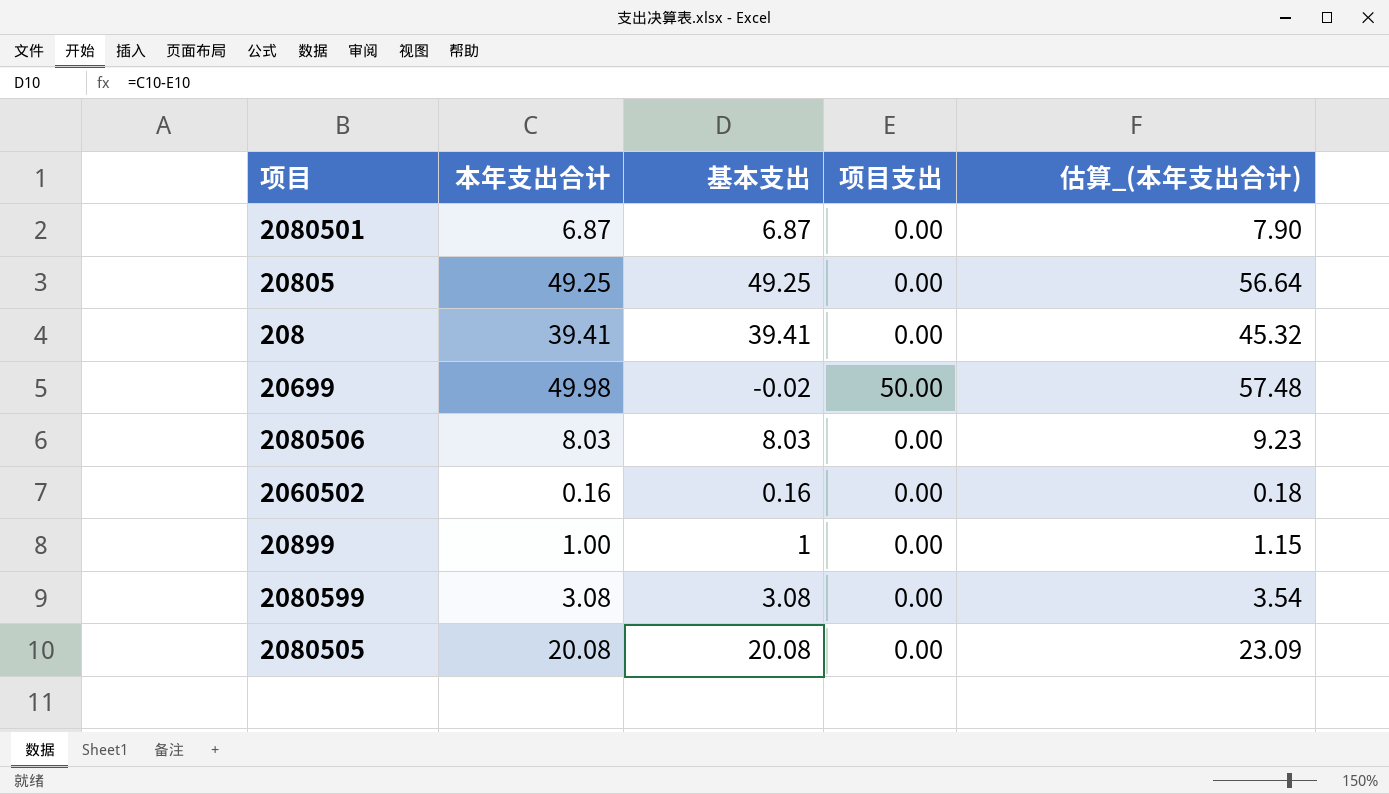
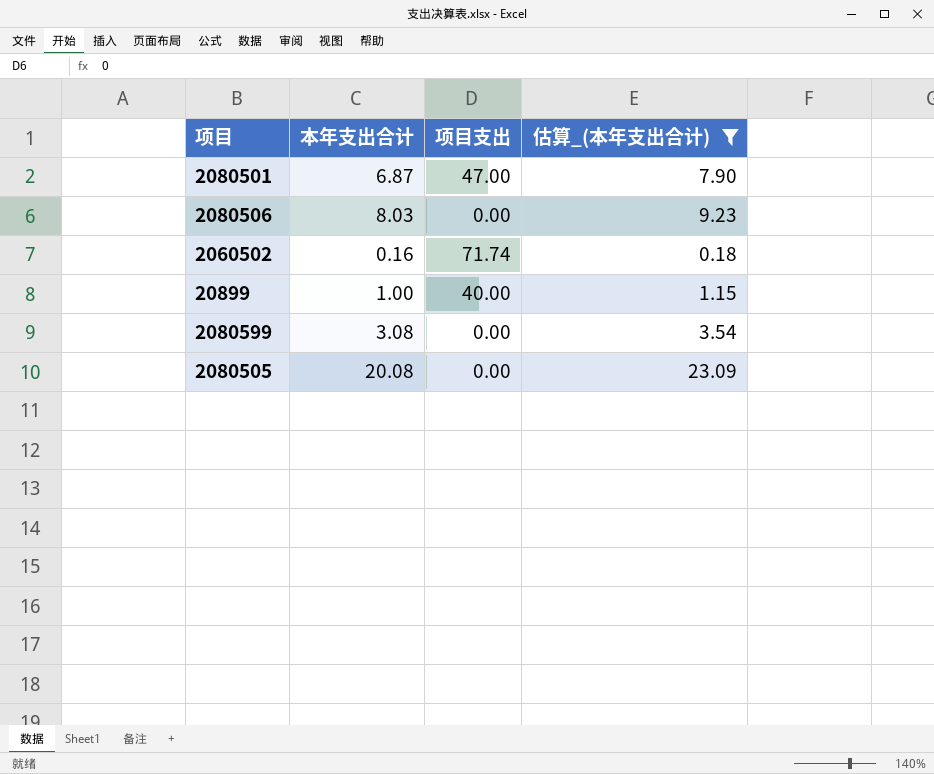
filter: none -> 估算_(本年支出合计) <= 23.09
column 基本支出 | formula: [本年支出合计] - [项目支出] -> none
2080501 | 项目支出: 0.00 -> 47.00
2060502 | 项目支出: 0.00 -> 71.74
20899 | 项目支出: 0.00 -> 40.00

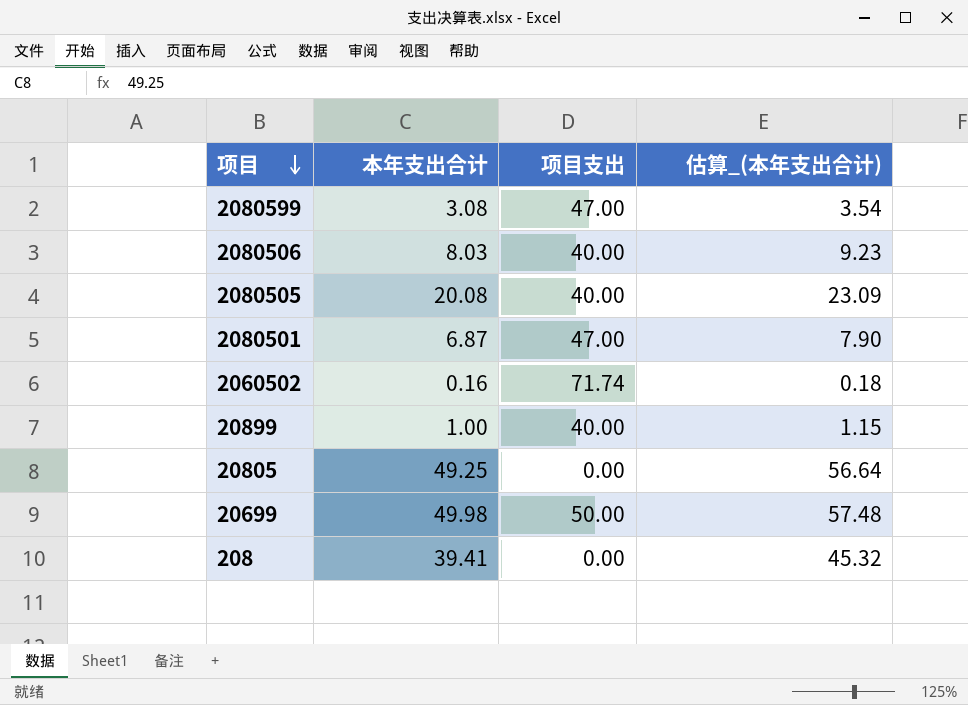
filter: 估算_(本年支出合计) <= 23.09 -> none
row order: none -> 项目 descending
2080599 | 项目支出: 0.00 -> 47.00
2080506 | 项目支出: 0.00 -> 40.00
2080505 | 项目支出: 0.00 -> 40.00

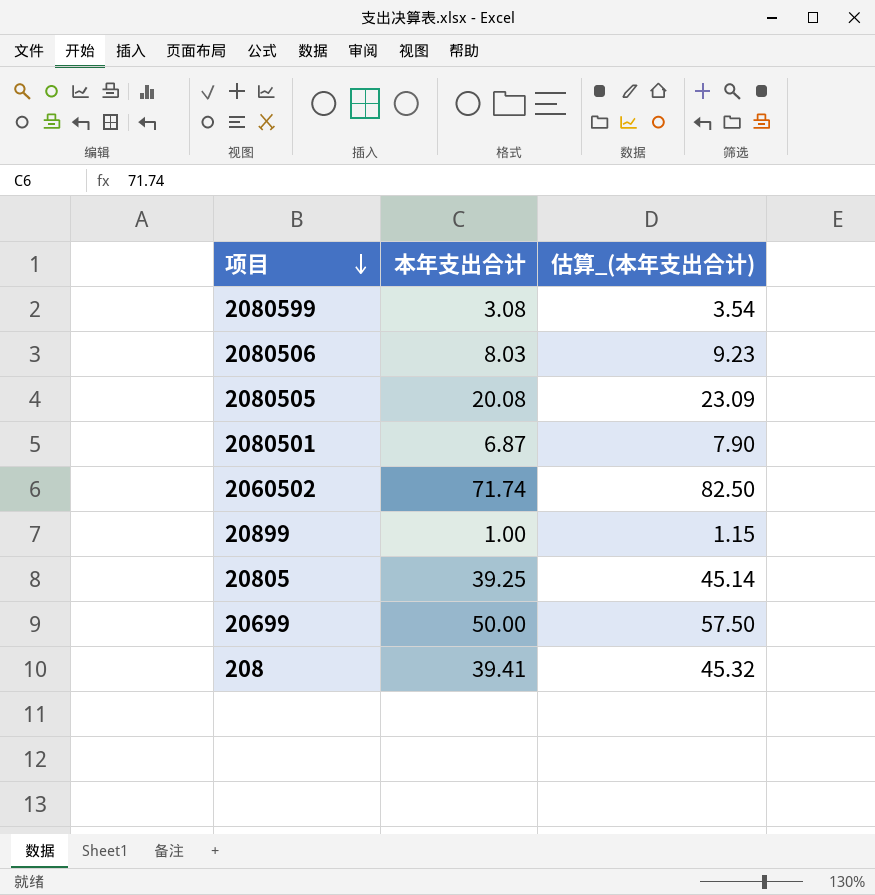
column 项目支出 | position: 3 -> none
2060502 | 本年支出合计: 0.16 -> 71.74
2060502 | 估算_(本年支出合计): 0.18 -> 82.50
20805 | 本年支出合计: 49.25 -> 39.25
20805 | 估算_(本年支出合计): 56.64 -> 45.14
20699 | 本年支出合计: 49.98 -> 50.00
20699 | 估算_(本年支出合计): 57.48 -> 57.50

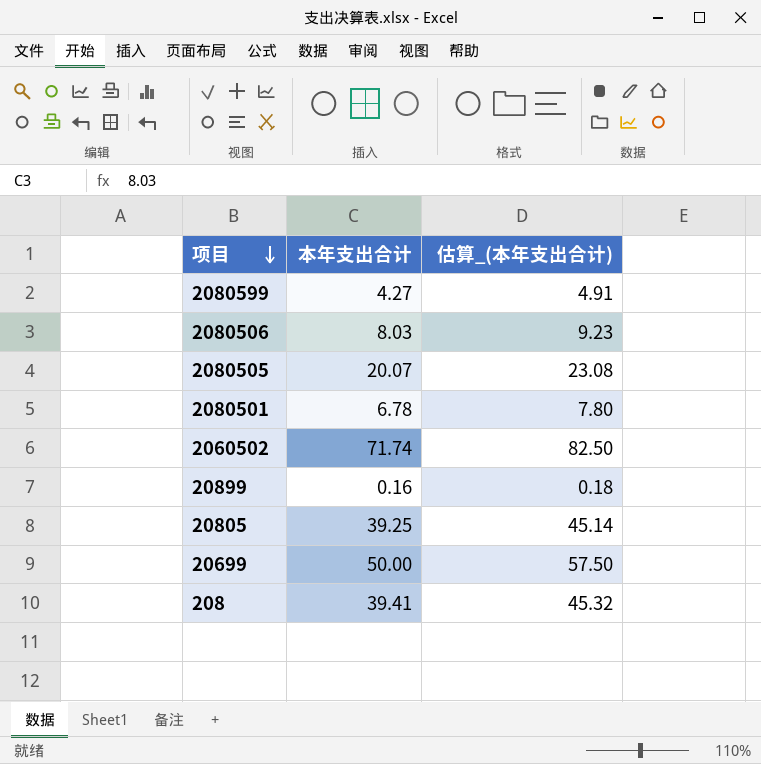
2080599 | 本年支出合计: 3.08 -> 4.27
2080599 | 估算_(本年支出合计): 3.54 -> 4.91
2080505 | 本年支出合计: 20.08 -> 20.07
2080505 | 估算_(本年支出合计): 23.09 -> 23.08
2080501 | 本年支出合计: 6.87 -> 6.78
2080501 | 估算_(本年支出合计): 7.90 -> 7.80
20899 | 本年支出合计: 1.00 -> 0.16
20899 | 估算_(本年支出合计): 1.15 -> 0.18

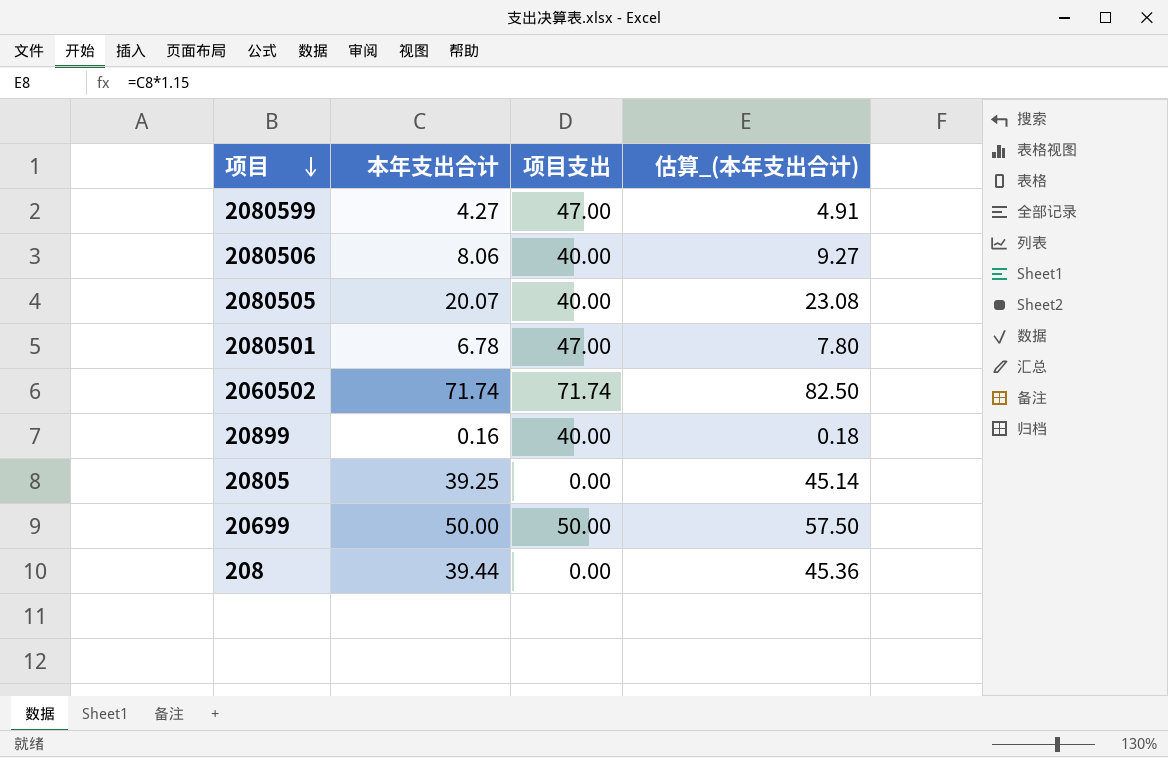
column 项目支出 | position: none -> 3
2080506 | 本年支出合计: 8.03 -> 8.06
2080506 | 估算_(本年支出合计): 9.23 -> 9.27
208 | 本年支出合计: 39.41 -> 39.44
208 | 估算_(本年支出合计): 45.32 -> 45.36

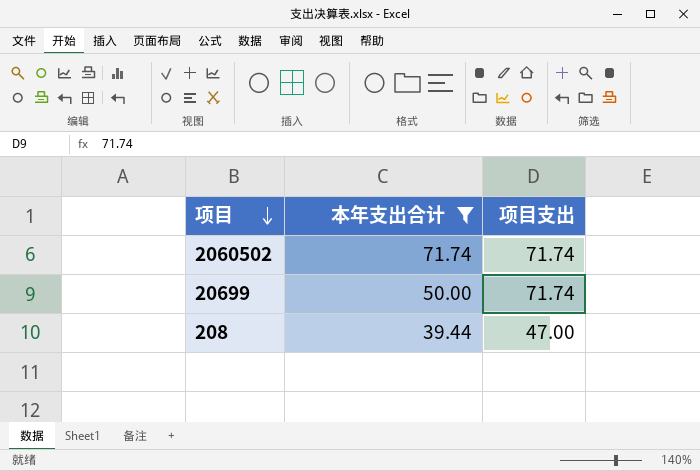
filter: none -> 本年支出合计 >= 39.44
column 估算_(本年支出合计) | formula: [本年支出合计] * 1.15 -> none
20699 | 项目支出: 50.00 -> 71.74
208 | 项目支出: 0.00 -> 47.00

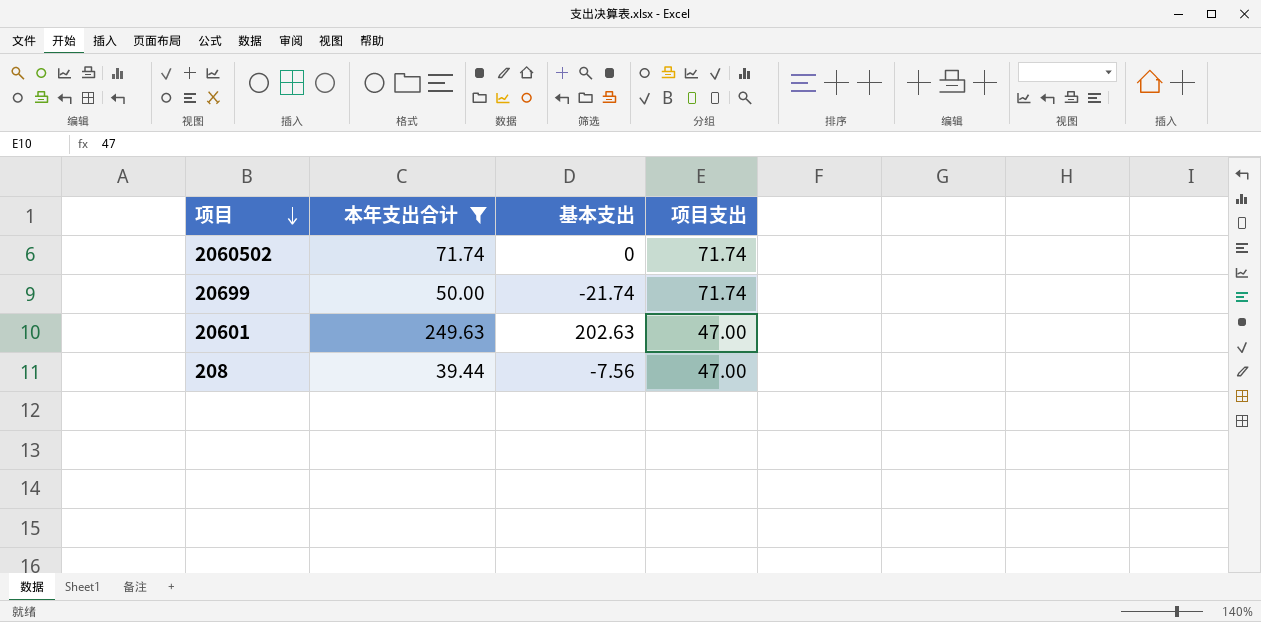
column 基本支出 | formula: none -> [本年支出合计] - [项目支出]
row 20601: none -> 249.63 | 202.63 | 47.00

